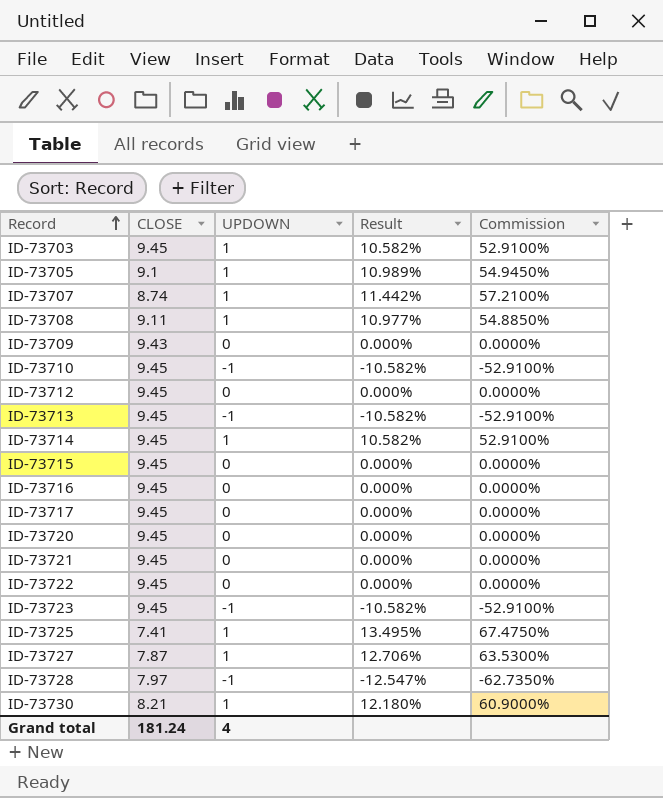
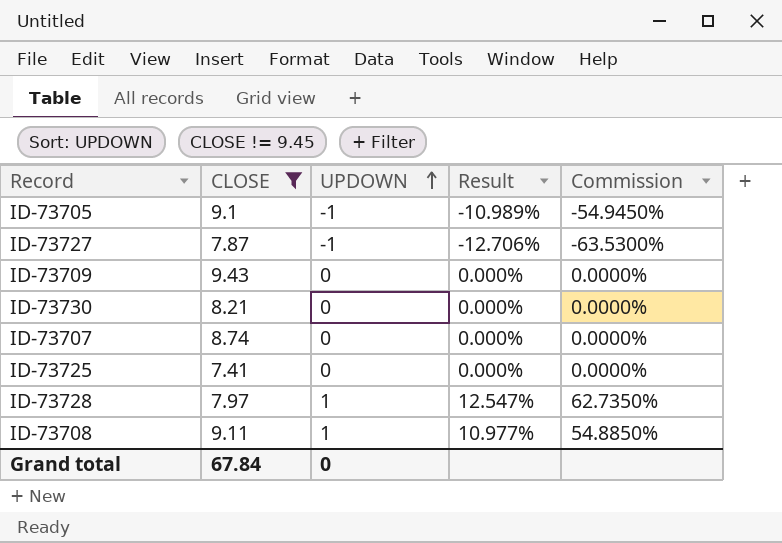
filter: none -> CLOSE != 9.45
row order: Record ascending -> UPDOWN ascending
ID-73705 | UPDOWN: 1 -> -1
ID-73705 | Result: 10.989% -> -10.989%
ID-73705 | Commission: 54.9450% -> -54.9450%
ID-73727 | UPDOWN: 1 -> -1
ID-73727 | Result: 12.706% -> -12.706%
ID-73727 | Commission: 63.5300% -> -63.5300%
ID-73730 | UPDOWN: 1 -> 0
ID-73730 | Result: 12.180% -> 0.000%
ID-73730 | Commission: 60.9000% -> 0.0000%
ID-73707 | UPDOWN: 1 -> 0
ID-73707 | Result: 11.442% -> 0.000%
ID-73707 | Commission: 57.2100% -> 0.0000%
ID-73725 | UPDOWN: 1 -> 0
ID-73725 | Result: 13.495% -> 0.000%
ID-73725 | Commission: 67.4750% -> 0.0000%
ID-73728 | UPDOWN: -1 -> 1
ID-73728 | Result: -12.547% -> 12.547%
ID-73728 | Commission: -62.7350% -> 62.7350%
Grand total | CLOSE: 181.24 -> 67.84
Grand total | UPDOWN: 4 -> 0

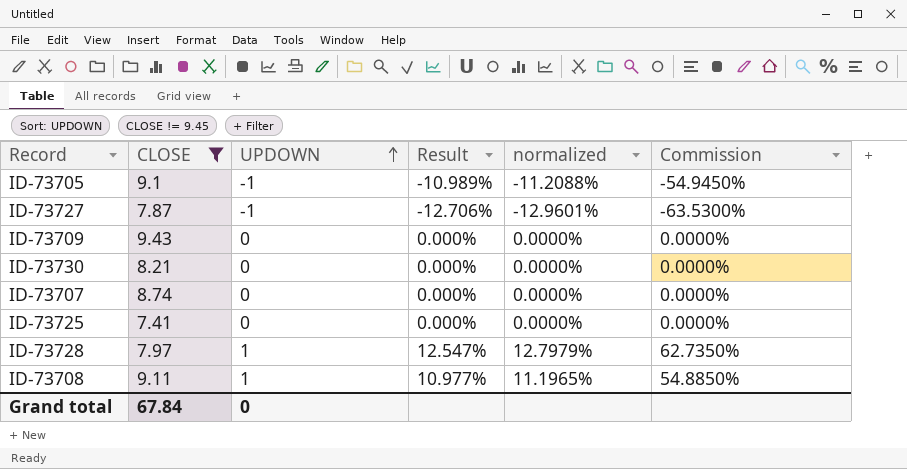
column normalized | formula: none -> [Result] * 1.02

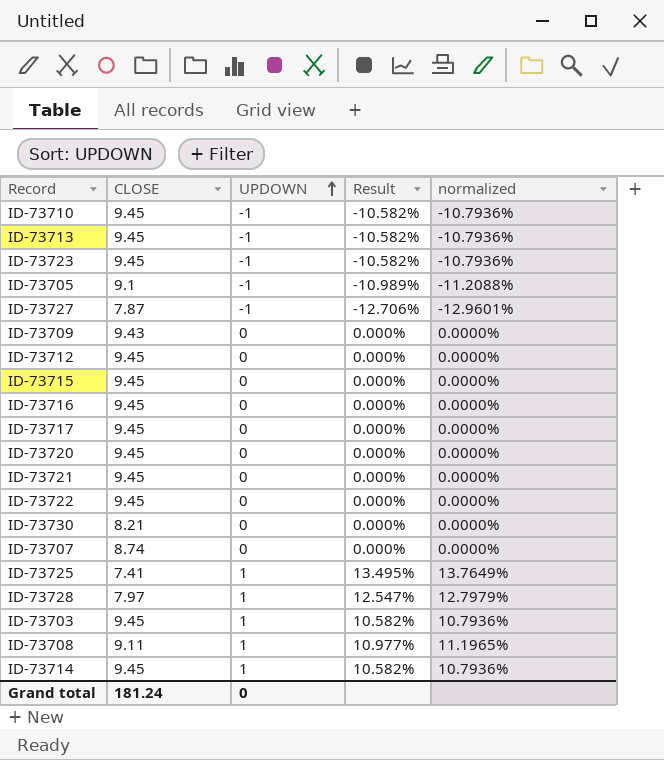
filter: CLOSE != 9.45 -> none
column Commission | formula: [Result] * 5 -> none
ID-73725 | UPDOWN: 0 -> 1
ID-73725 | Result: 0.000% -> 13.495%
ID-73725 | normalized: 0.0000% -> 13.7649%
Grand total | CLOSE: 67.84 -> 181.24

